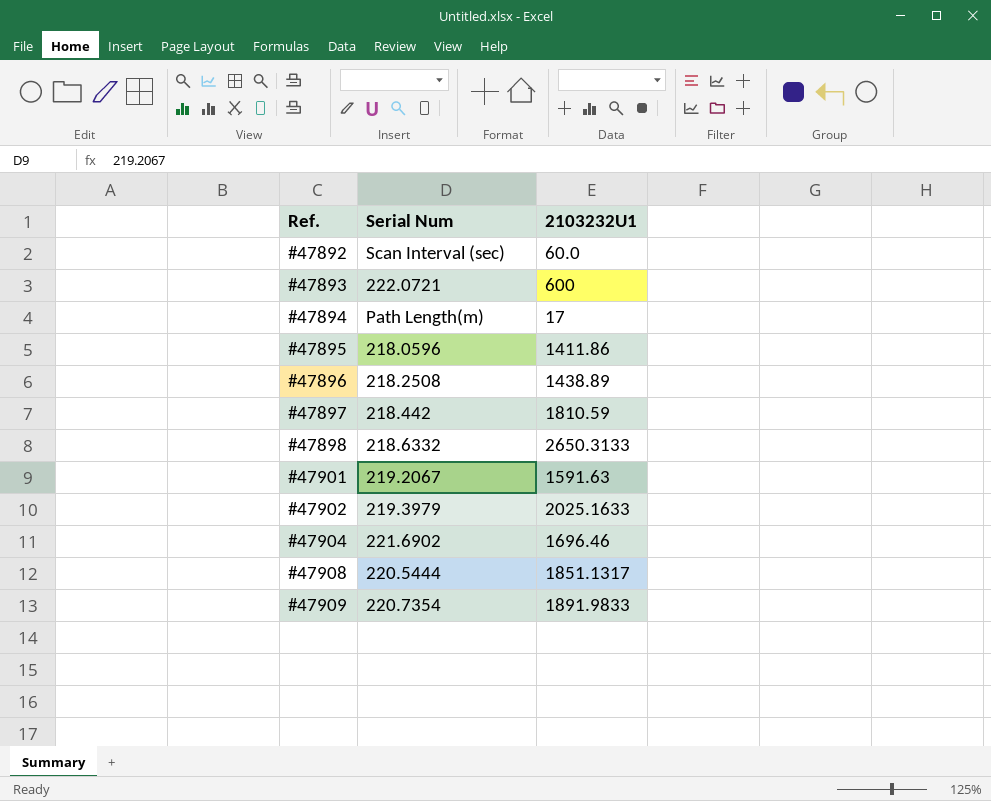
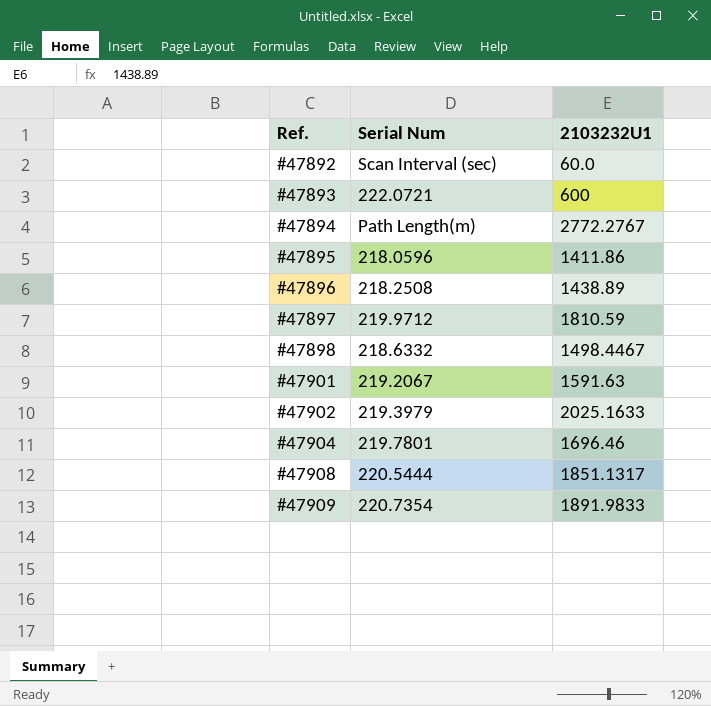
#47894 | 2103232U1: 17 -> 2772.2767
#47897 | Serial Num: 218.442 -> 219.9712
#47898 | 2103232U1: 2650.3133 -> 1498.4467
#47904 | Serial Num: 221.6902 -> 219.7801

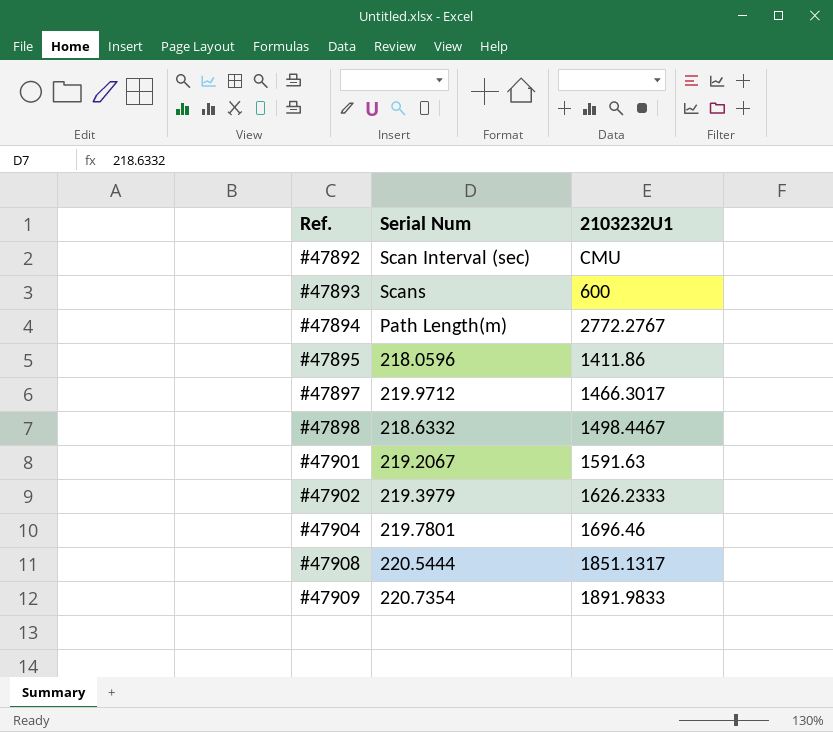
row #47896: 218.2508 | 1438.89 -> none
#47892 | 2103232U1: 60.0 -> CMU
#47893 | Serial Num: 222.0721 -> Scans
#47897 | 2103232U1: 1810.59 -> 1466.3017
#47902 | 2103232U1: 2025.1633 -> 1626.2333

